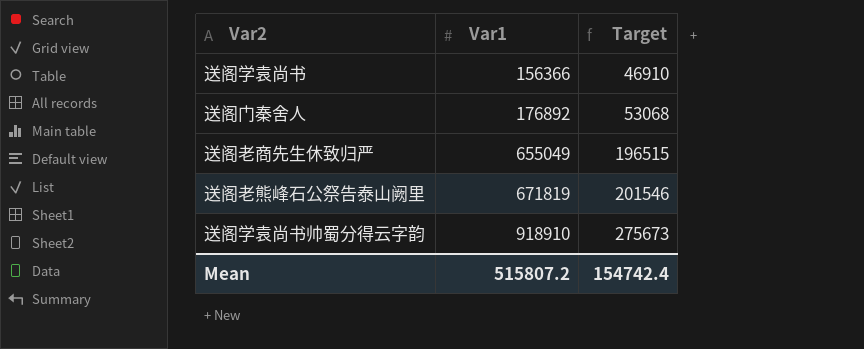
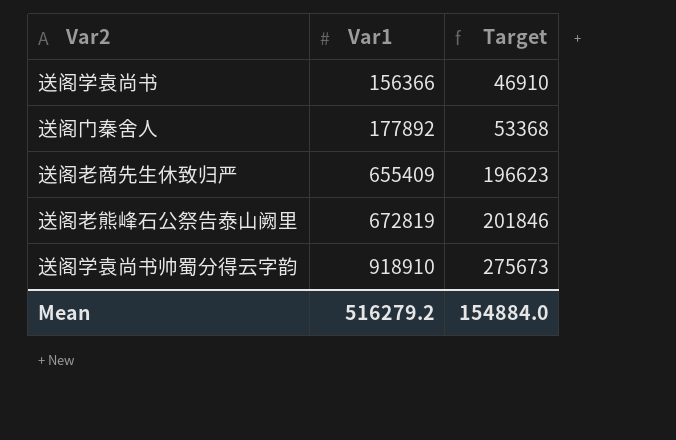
送阁门秦舍人 | Var1: 176892 -> 177892
送阁门秦舍人 | Target: 53068 -> 53368
送阁老商先生休致归严 | Var1: 655049 -> 655409
送阁老商先生休致归严 | Target: 196515 -> 196623
送阁老熊峰石公祭告泰山阙里 | Var1: 671819 -> 672819
送阁老熊峰石公祭告泰山阙里 | Target: 201546 -> 201846
Mean | Var1: 515807.2 -> 516279.2
Mean | Target: 154742.4 -> 154884.0

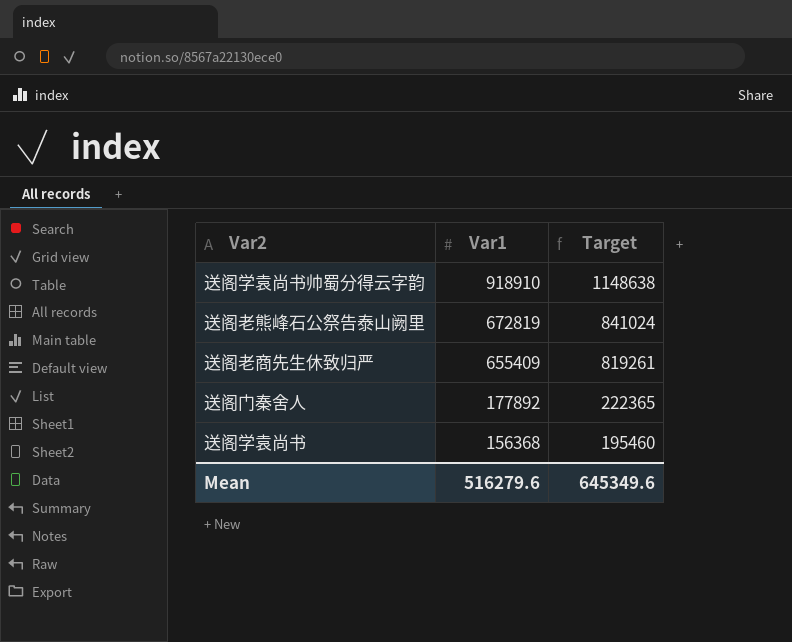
row order: Var1 ascending -> Var1 descending
column Target | formula: [Var1] * 0.3 -> [Var1] * 1.25
送阁学袁尚书 | Var1: 156366 -> 156368
Mean | Var1: 516279.2 -> 516279.6
Mean | Target: 154884.0 -> 645349.6

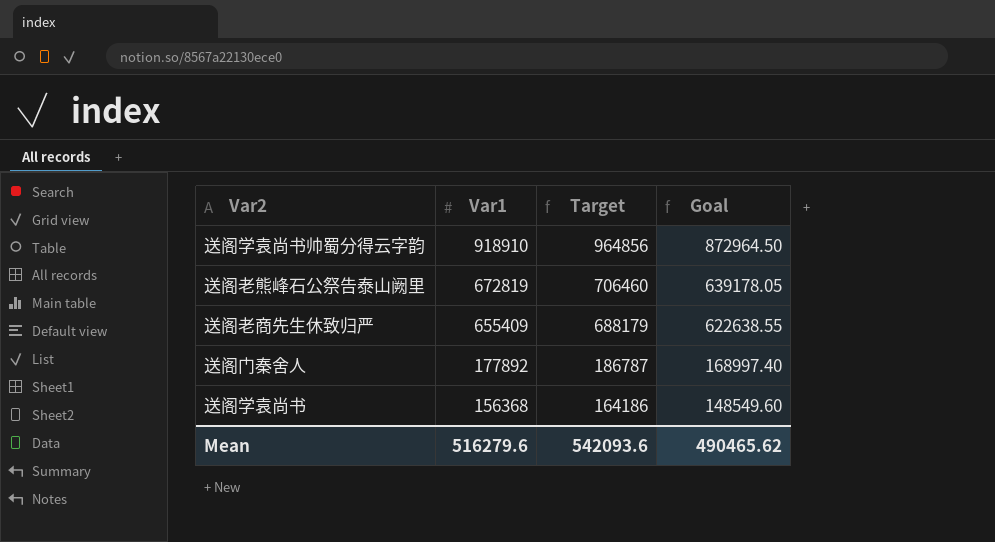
column Target | formula: [Var1] * 1.25 -> [Var1] * 1.05
column Goal | formula: none -> [Var1] * 0.95
Mean | Target: 645349.6 -> 542093.6

